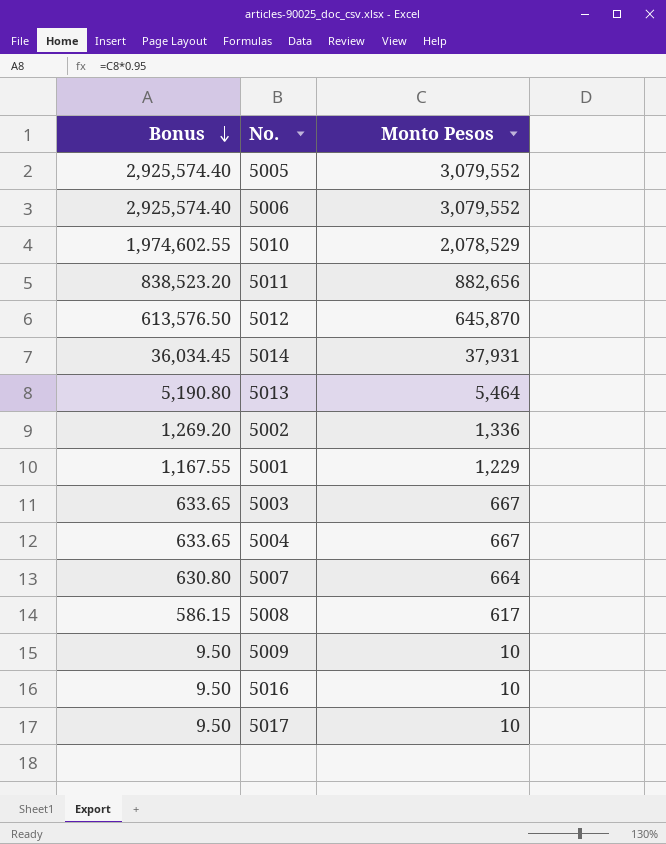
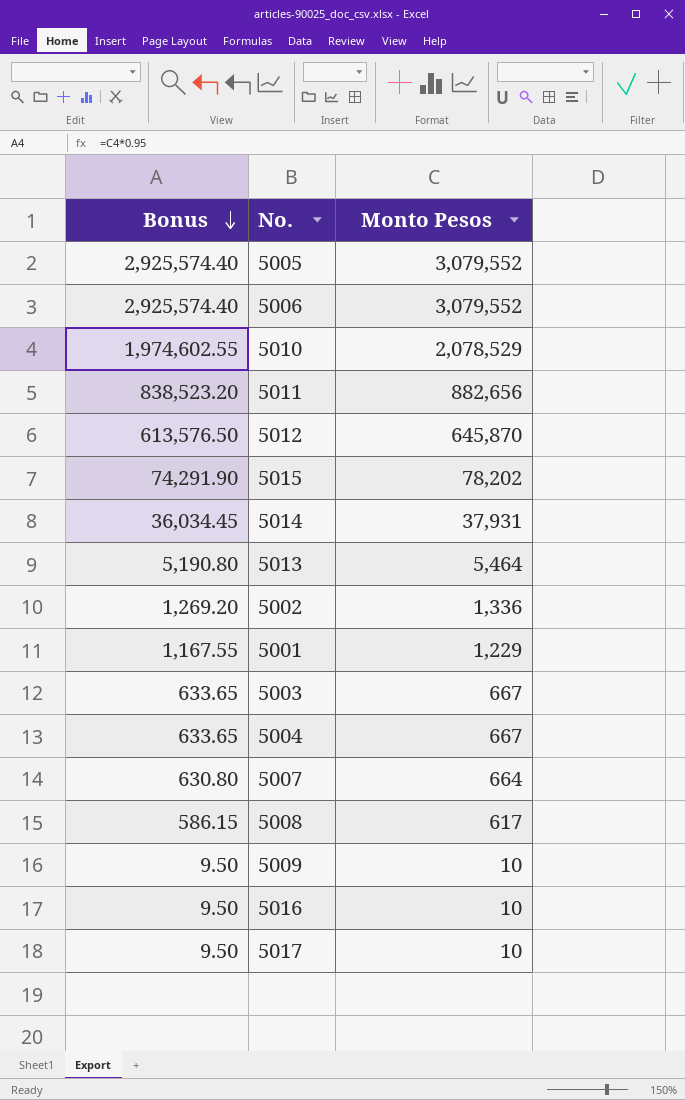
row 5015: none -> 74,291.90 | 78,202

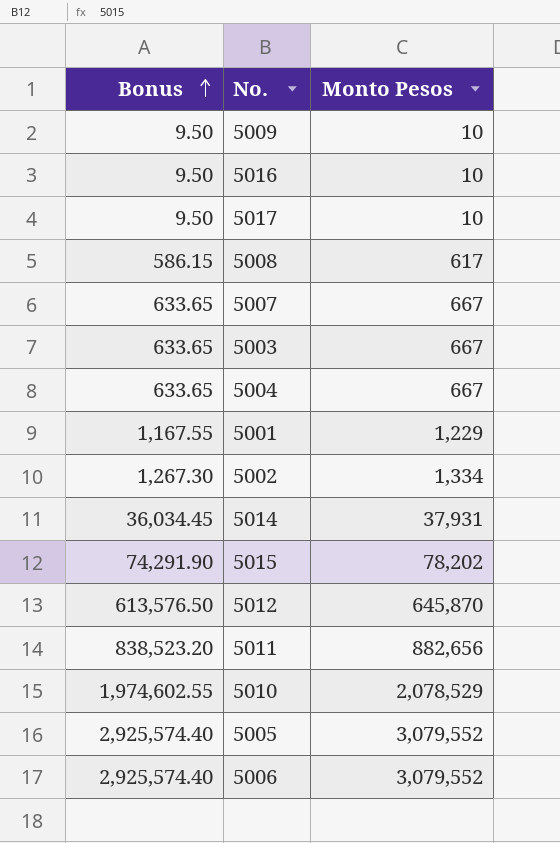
row order: Bonus descending -> Bonus ascending
row 5013: 5,190.80 | 5,464 -> none
5007 | Bonus: 630.80 -> 633.65
5007 | Monto Pesos: 664 -> 667
5002 | Bonus: 1,269.20 -> 1,267.30
5002 | Monto Pesos: 1,336 -> 1,334

